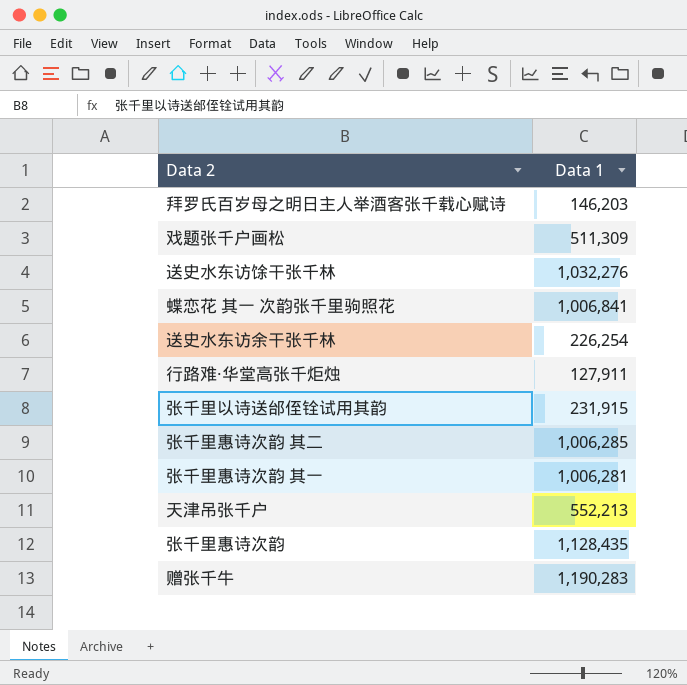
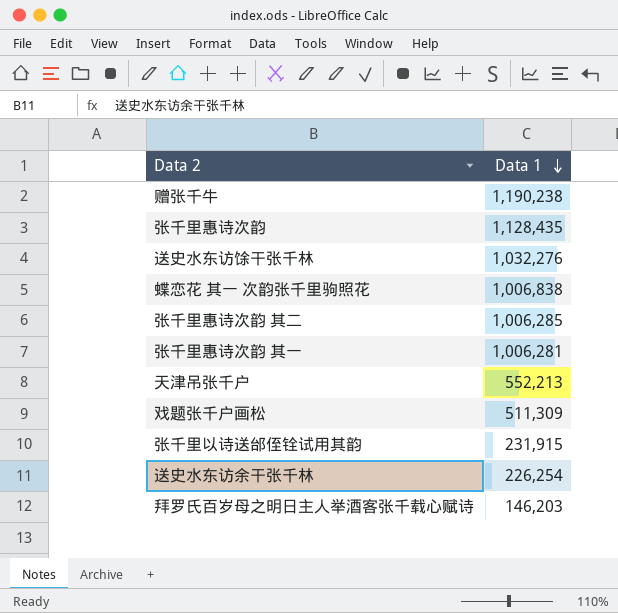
row order: none -> Data 1 descending
row 行路难·华堂高张千炬烛: 127,911 -> none
赠张千牛 | Data 1: 1,190,283 -> 1,190,238
蝶恋花 其一 次韵张千里驹照花 | Data 1: 1,006,841 -> 1,006,838

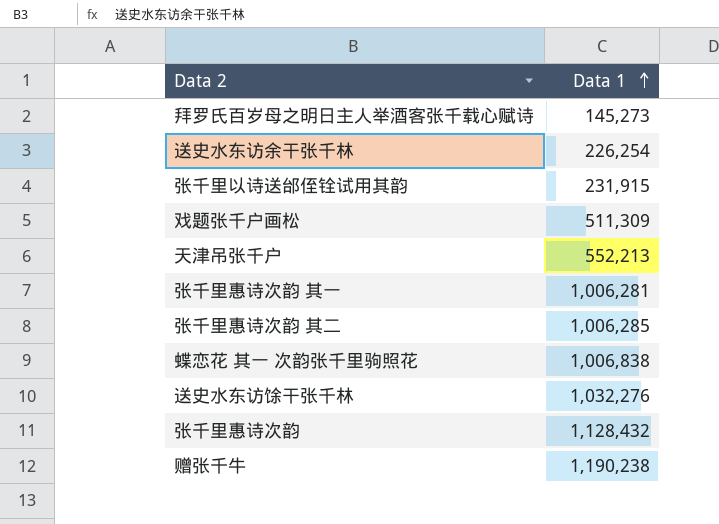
row order: Data 1 descending -> Data 1 ascending
拜罗氏百岁母之明日主人举酒客张千载心赋诗 | Data 1: 146,203 -> 145,273
张千里惠诗次韵 | Data 1: 1,128,435 -> 1,128,432

